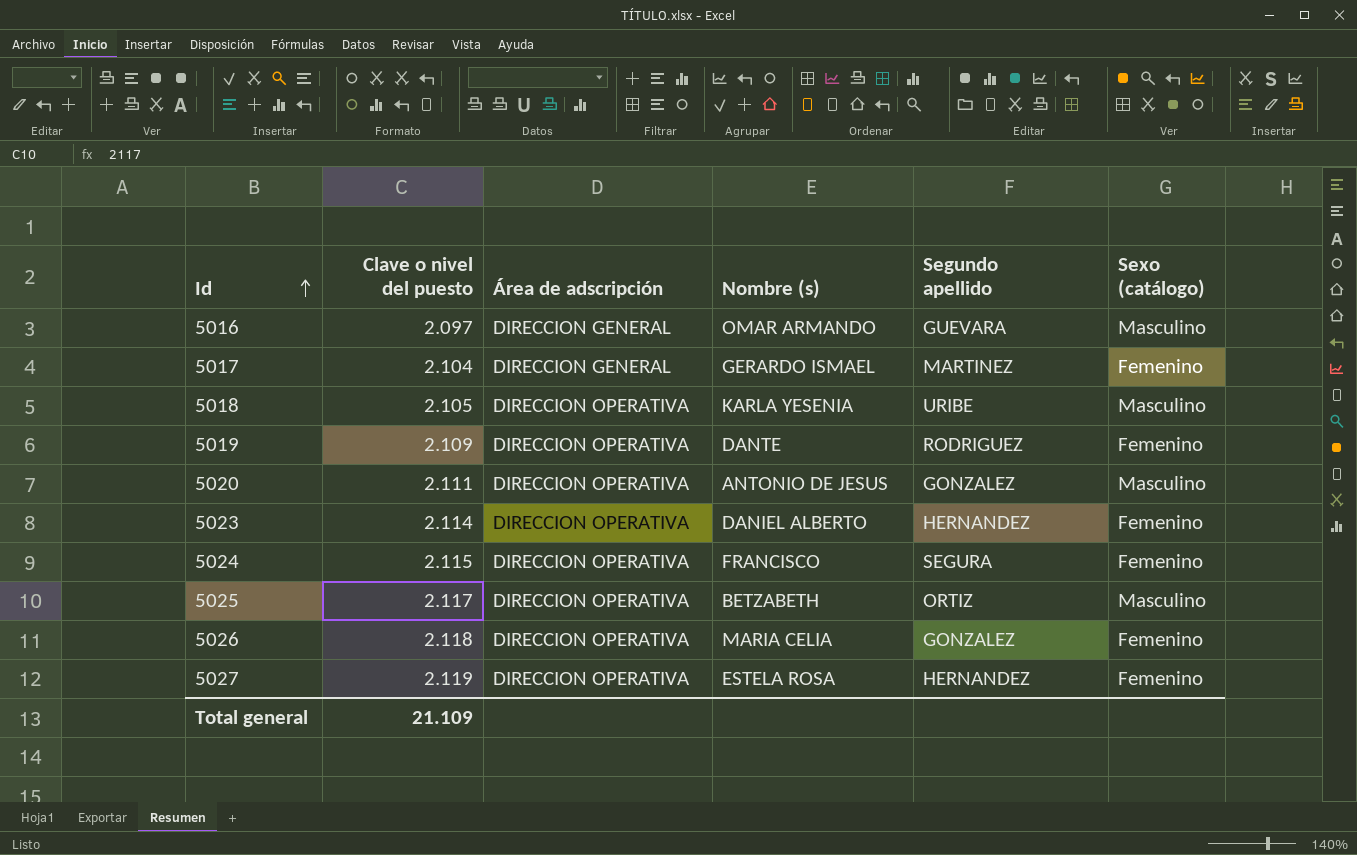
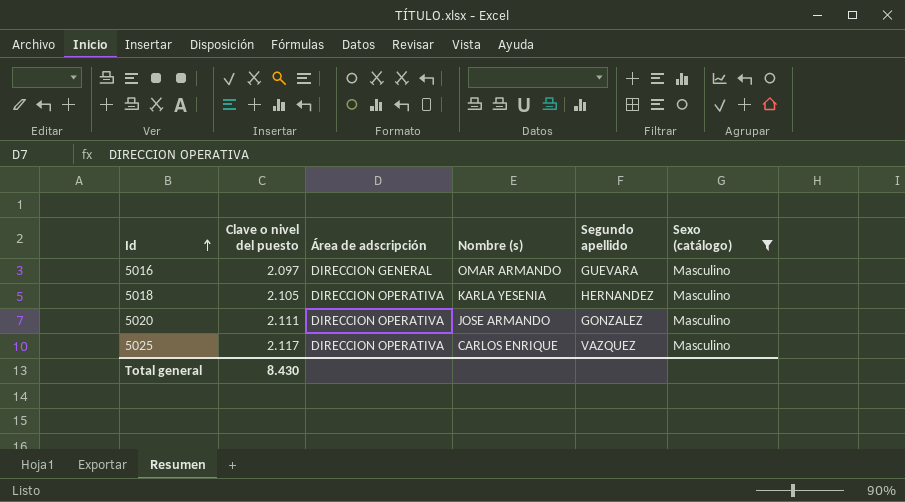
filter: none -> Sexo (catálogo) = Masculino
5018 | Segundo apellido: URIBE -> HERNANDEZ
5020 | Nombre (s): ANTONIO DE JESUS -> JOSE ARMANDO
5025 | Nombre (s): BETZABETH -> CARLOS ENRIQUE
5025 | Segundo apellido: ORTIZ -> VAZQUEZ
Total general | Clave o nivel del puesto: 21.109 -> 8.430

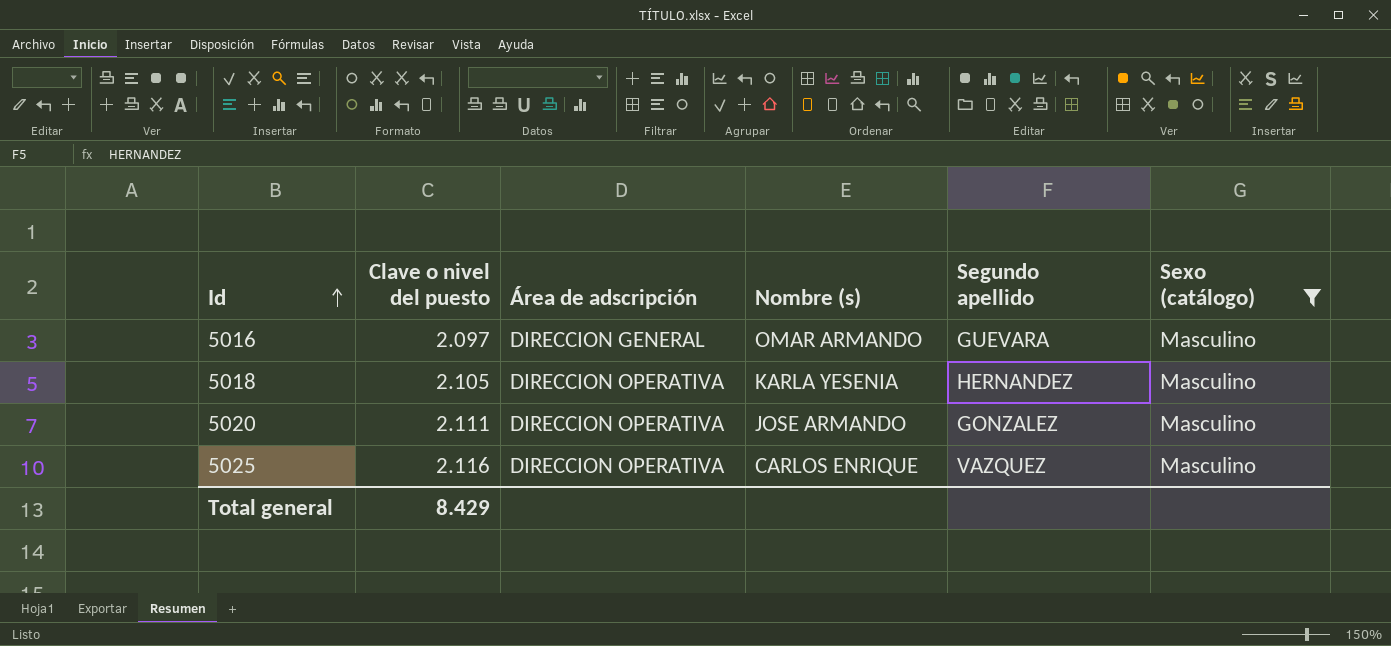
5025 | Clave o nivel del puesto: 2.117 -> 2.116
Total general | Clave o nivel del puesto: 8.430 -> 8.429

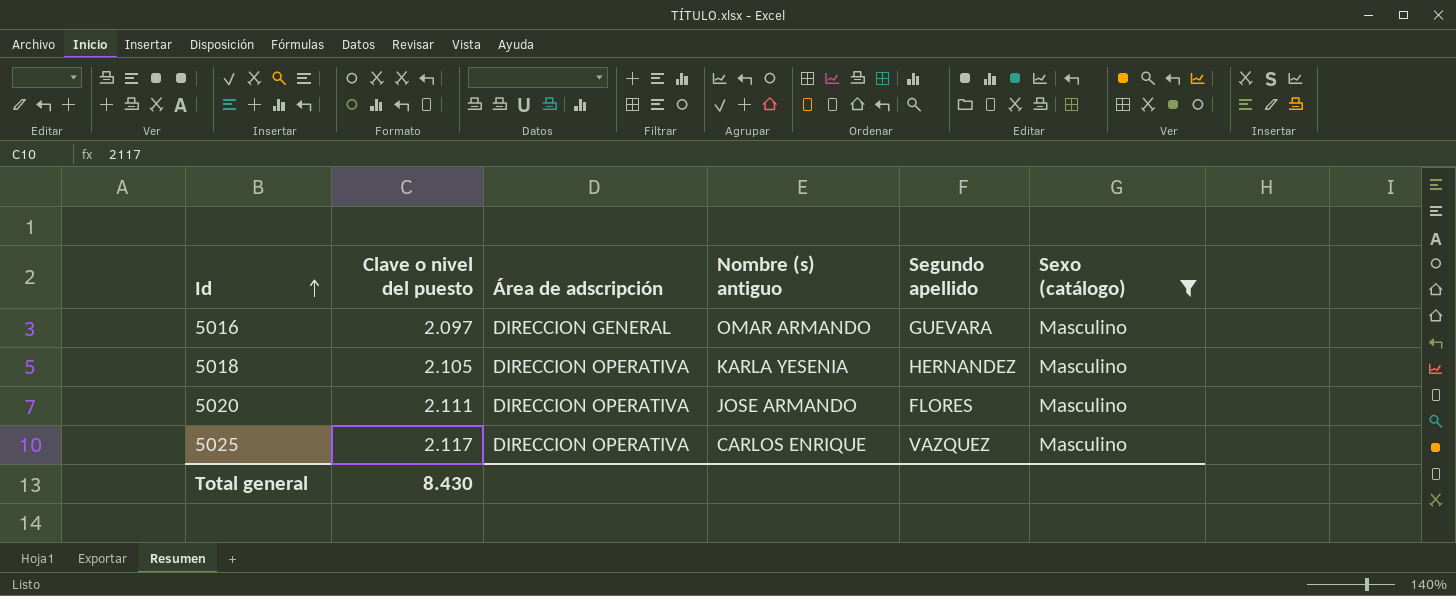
column name: Nombre (s) -> Nombre (s) antiguo
5020 | Segundo apellido: GONZALEZ -> FLORES
5025 | Clave o nivel del puesto: 2.116 -> 2.117
Total general | Clave o nivel del puesto: 8.429 -> 8.430

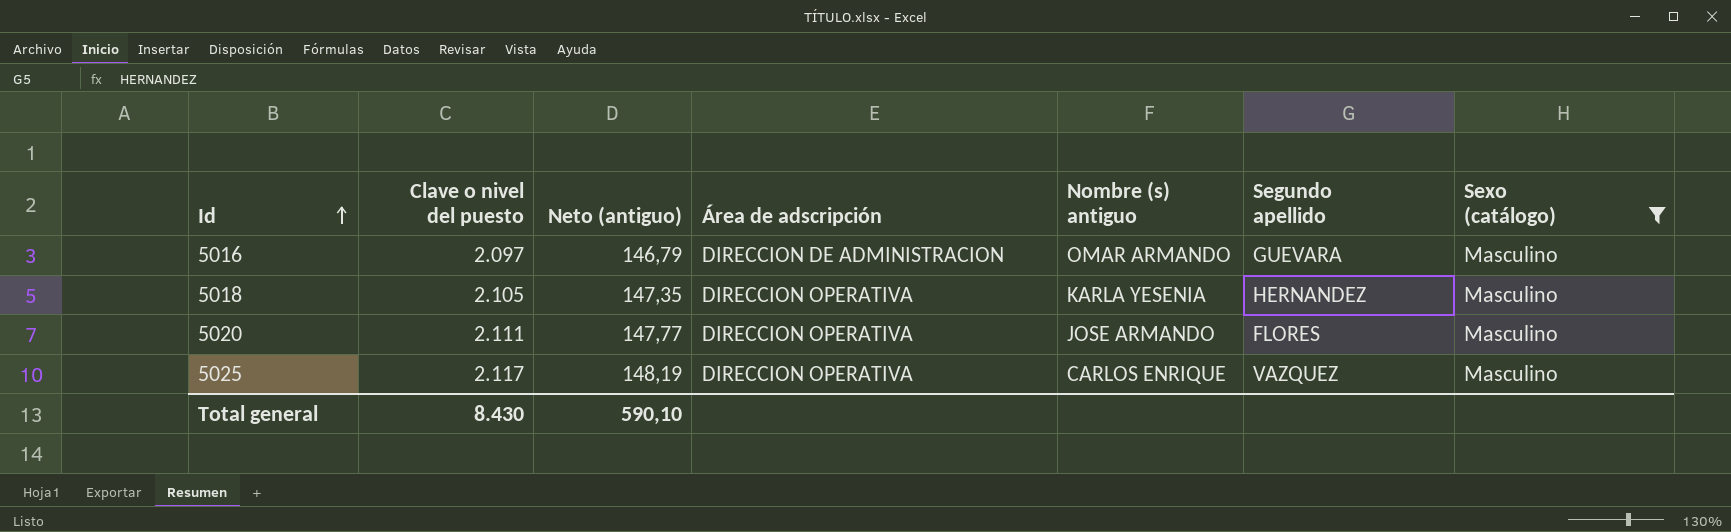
column Neto (antiguo) | formula: none -> [Clave o nivel del puesto] * 0,07
5016 | Área de adscripción: DIRECCION GENERAL -> DIRECCION DE ADMINISTRACION

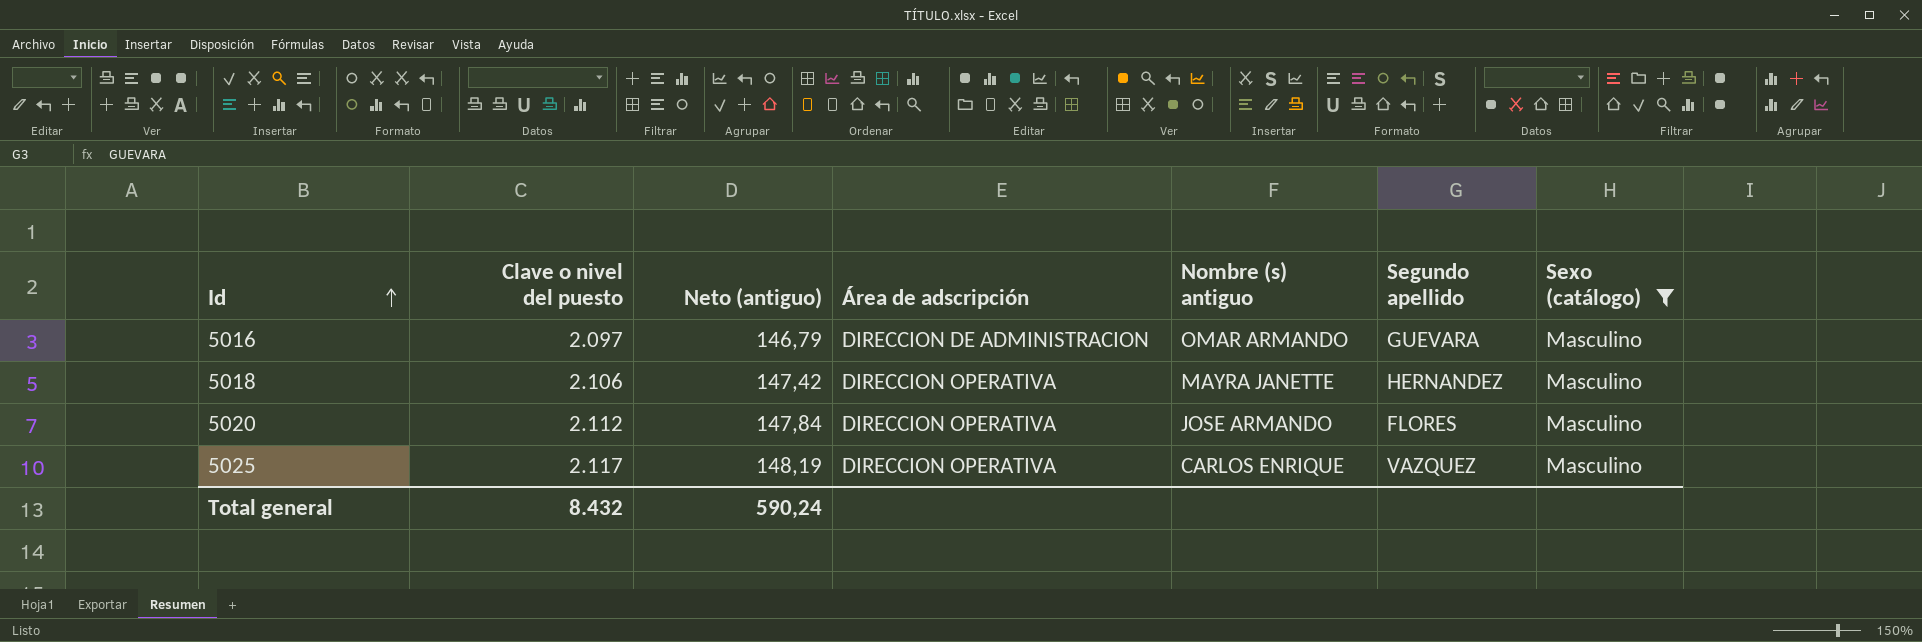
5018 | Clave o nivel del puesto: 2.105 -> 2.106
5018 | Neto (antiguo): 147,35 -> 147,42
5018 | Nombre (s) antiguo: KARLA YESENIA -> MAYRA JANETTE
5020 | Clave o nivel del puesto: 2.111 -> 2.112
5020 | Neto (antiguo): 147,77 -> 147,84
Total general | Clave o nivel del puesto: 8.430 -> 8.432
Total general | Neto (antiguo): 590,10 -> 590,24

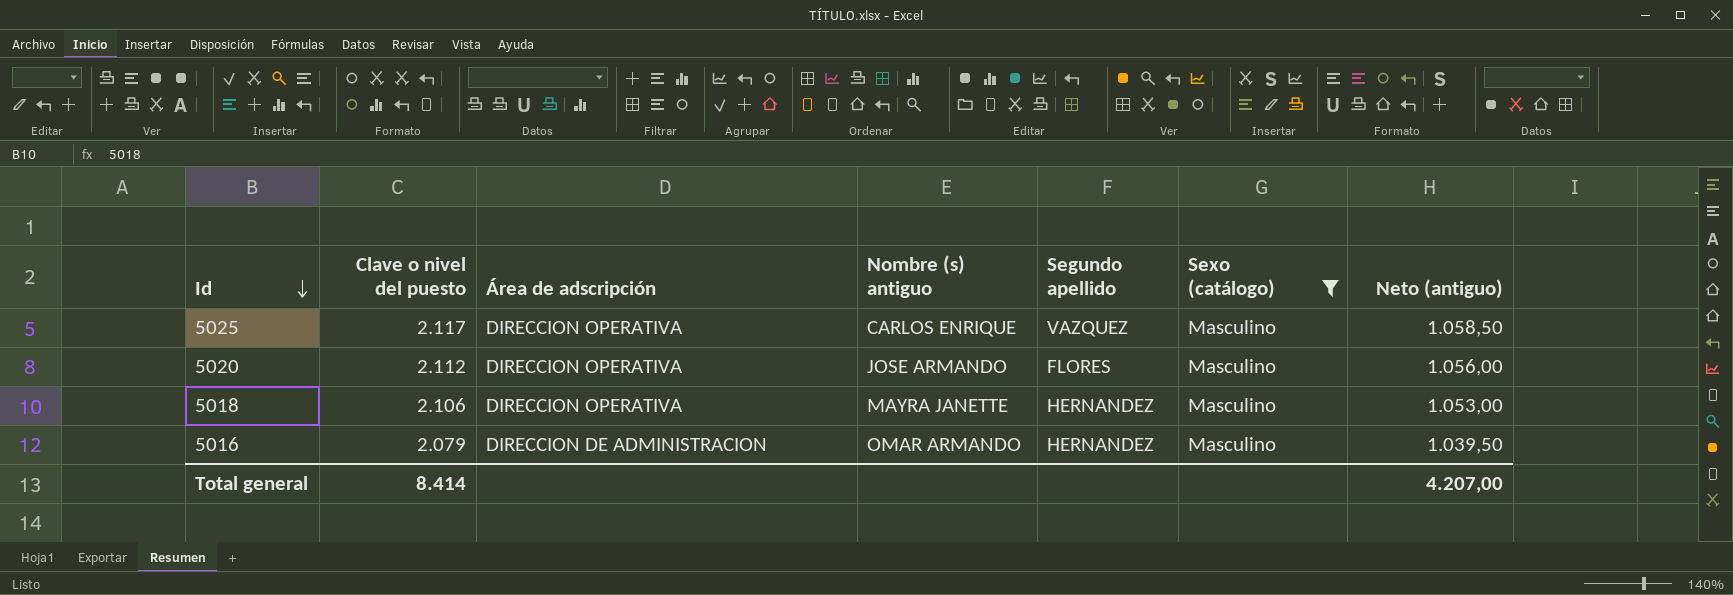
row order: Id ascending -> Id descending
column Neto (antiguo) | formula: [Clave o nivel del puesto] * 0,07 -> [Clave o nivel del puesto] * 0,5
column Neto (antiguo) | position: 3 -> 7
5016 | Clave o nivel del puesto: 2.097 -> 2.079
5016 | Segundo apellido: GUEVARA -> HERNANDEZ
Total general | Clave o nivel del puesto: 8.432 -> 8.414
Total general | Neto (antiguo): 590,24 -> 4.207,00

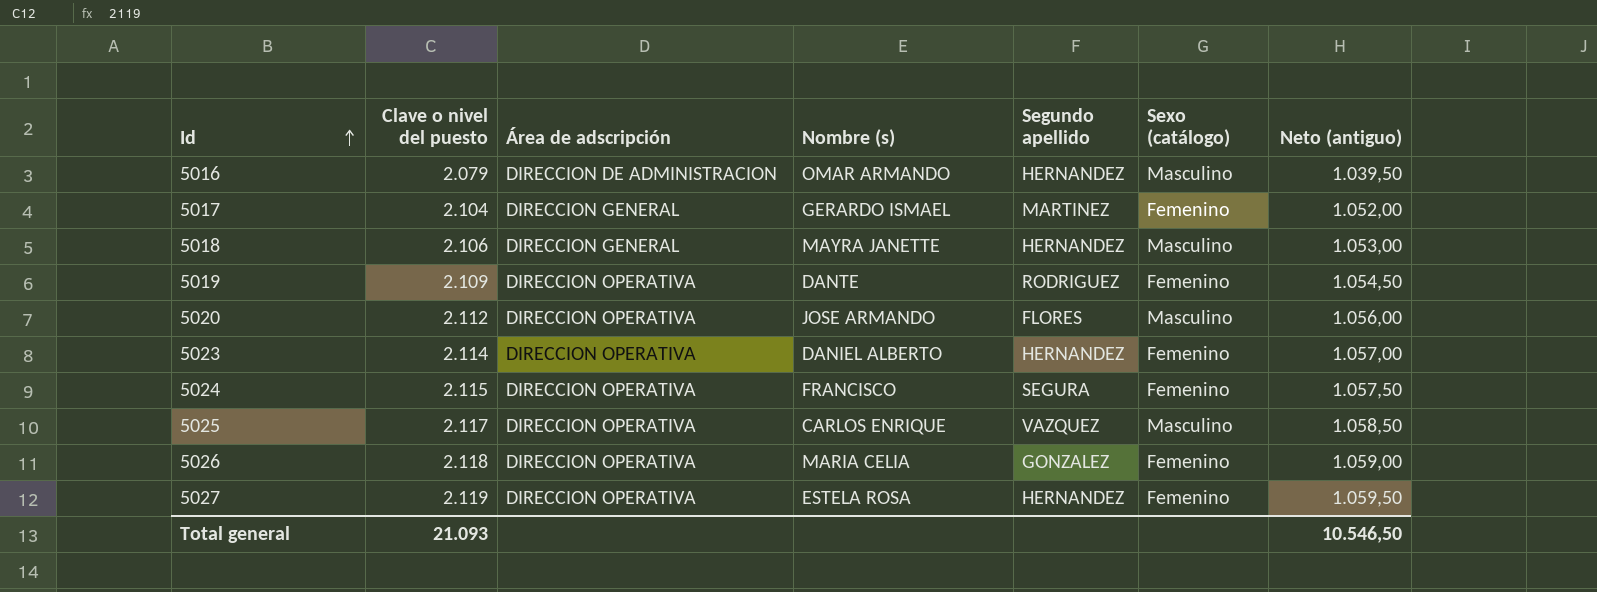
filter: Sexo (catálogo) = Masculino -> none
row order: Id descending -> Id ascending
column name: Nombre (s) antiguo -> Nombre (s)
5018 | Área de adscripción: DIRECCION OPERATIVA -> DIRECCION GENERAL
Total general | Clave o nivel del puesto: 8.414 -> 21.093
Total general | Neto (antiguo): 4.207,00 -> 10.546,50

